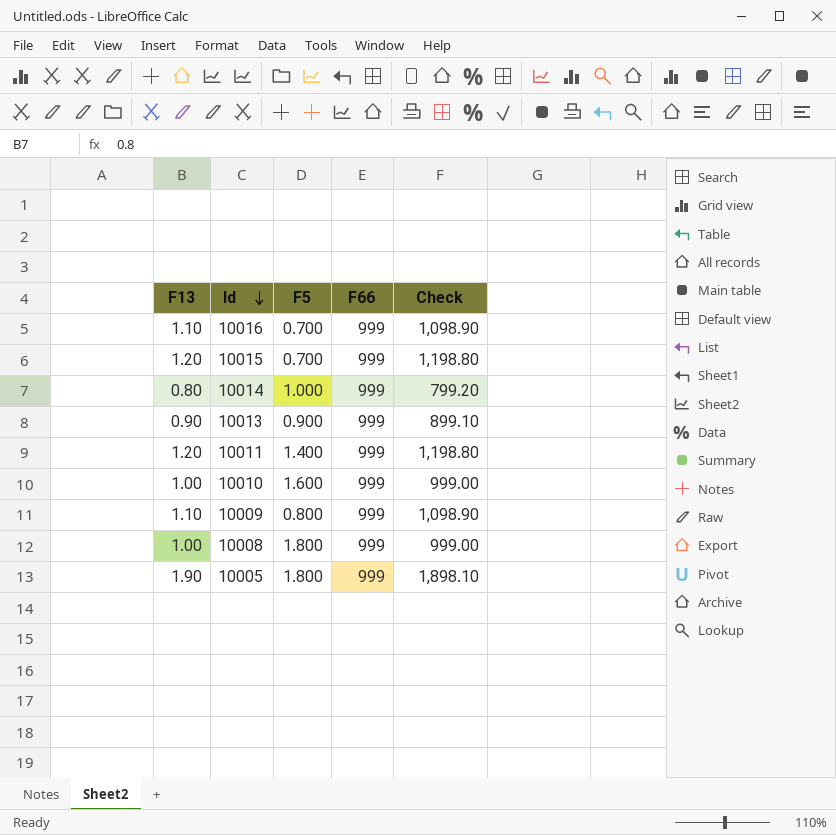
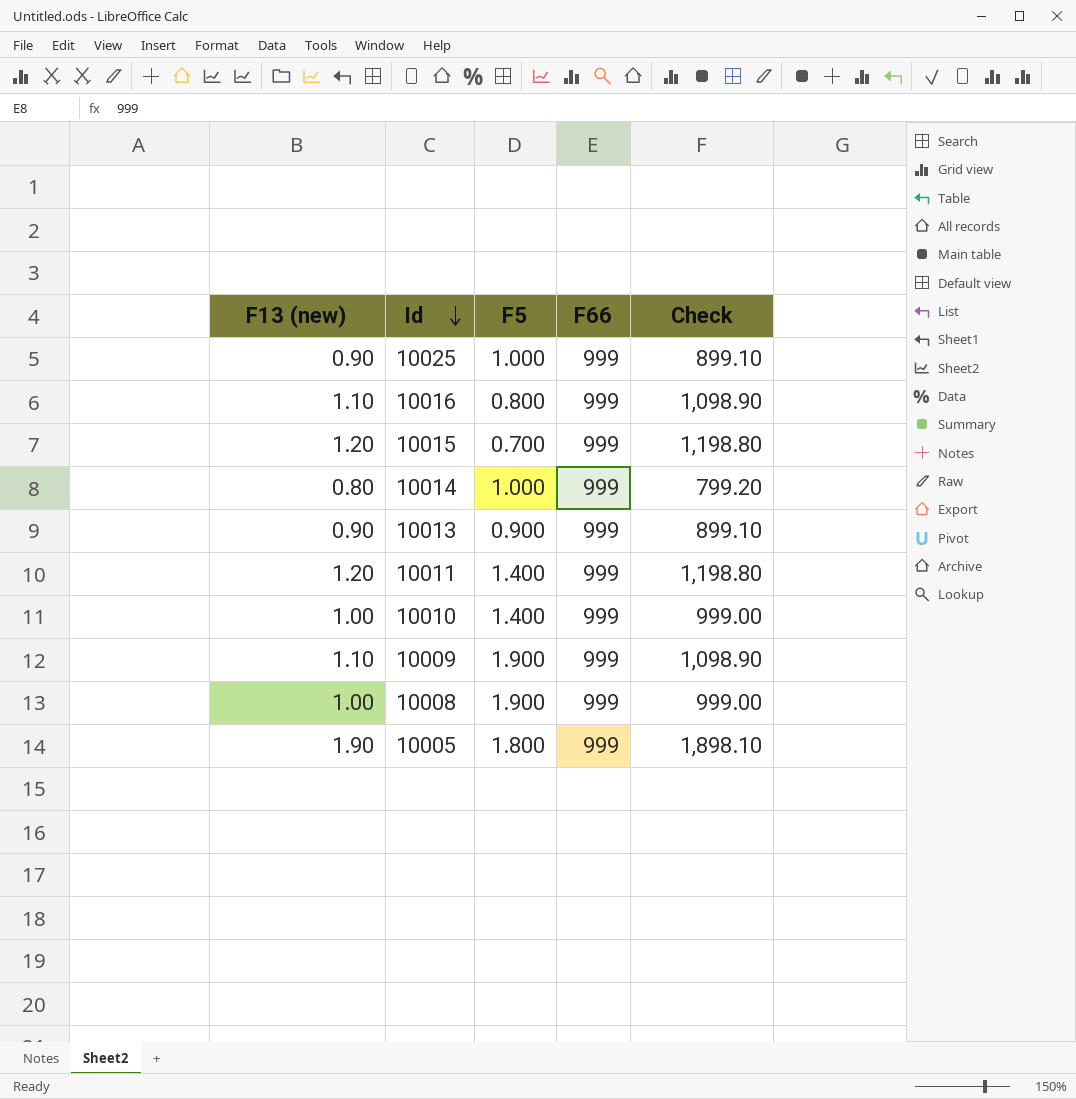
column name: F13 -> F13 (new)
row 10025: none -> 0.90 | 1.000 | 999 | 899.10
10016 | F5: 0.700 -> 0.800
10010 | F5: 1.600 -> 1.400
10009 | F5: 0.800 -> 1.900
10008 | F5: 1.800 -> 1.900

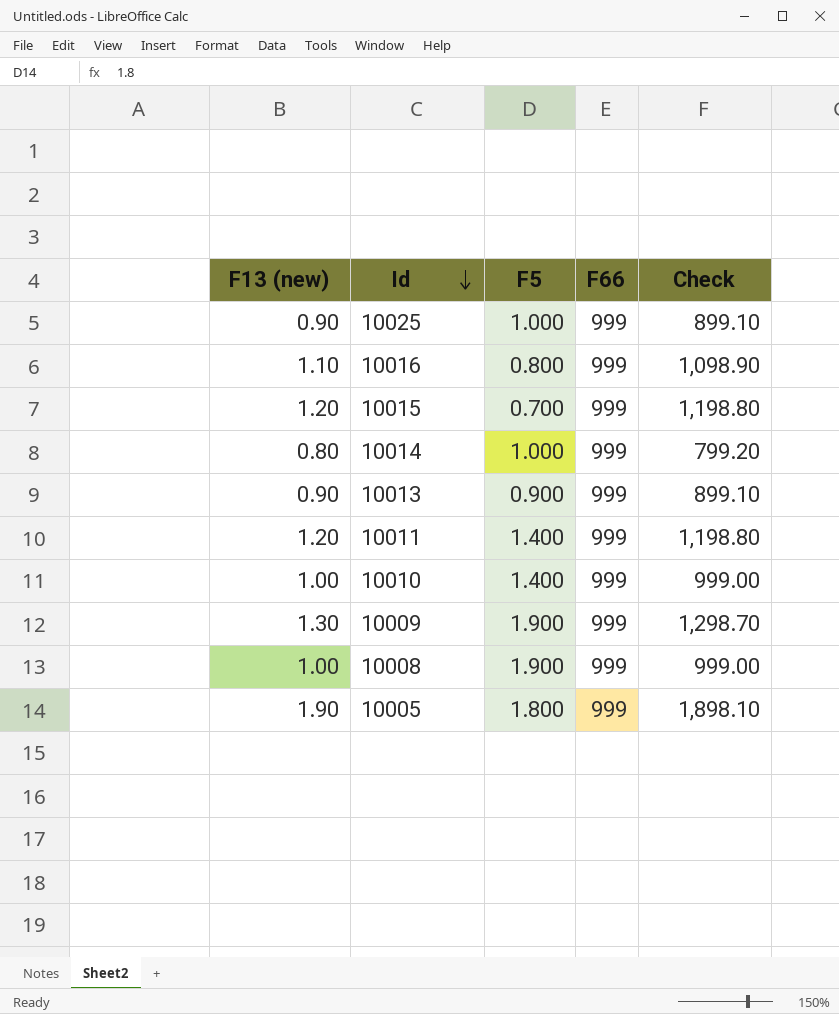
10009 | F13 (new): 1.10 -> 1.30
10009 | Check: 1,098.90 -> 1,298.70

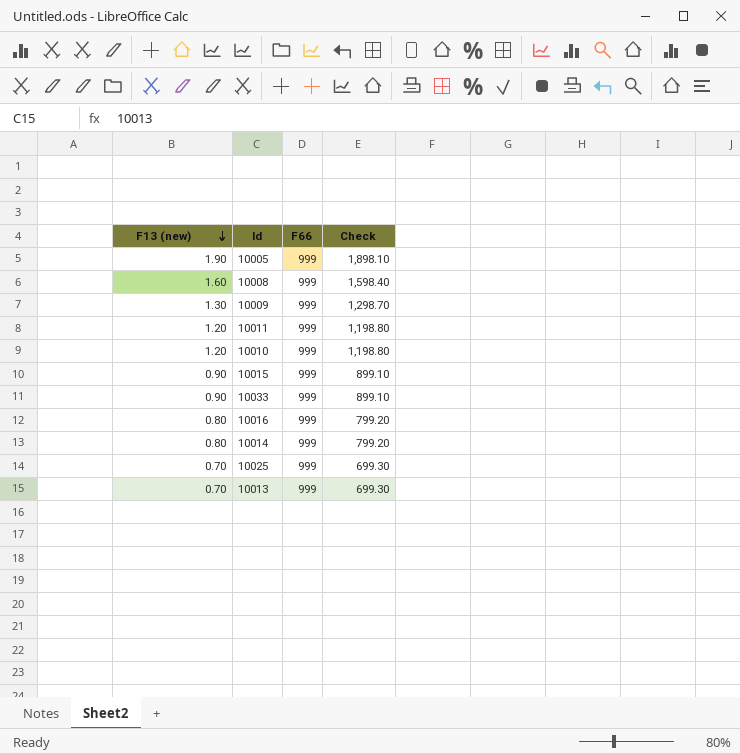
row order: Id descending -> F13 (new) descending
column F5 | position: 3 -> none
10008 | F13 (new): 1.00 -> 1.60
10008 | Check: 999.00 -> 1,598.40
10010 | F13 (new): 1.00 -> 1.20
10010 | Check: 999.00 -> 1,198.80
10015 | F13 (new): 1.20 -> 0.90
10015 | Check: 1,198.80 -> 899.10
row 10033: none -> 0.90 | 999 | 899.10
10016 | F13 (new): 1.10 -> 0.80
10016 | Check: 1,098.90 -> 799.20
10025 | F13 (new): 0.90 -> 0.70
10025 | Check: 899.10 -> 699.30
10013 | F13 (new): 0.90 -> 0.70
10013 | Check: 899.10 -> 699.30

